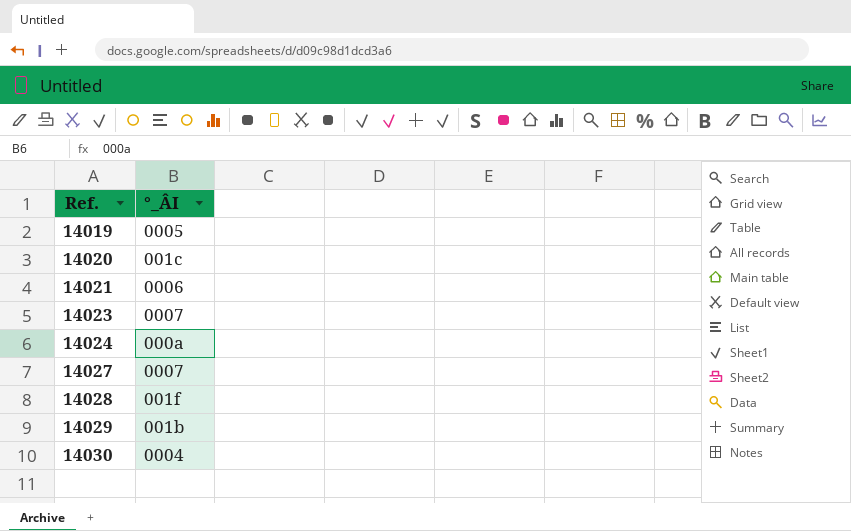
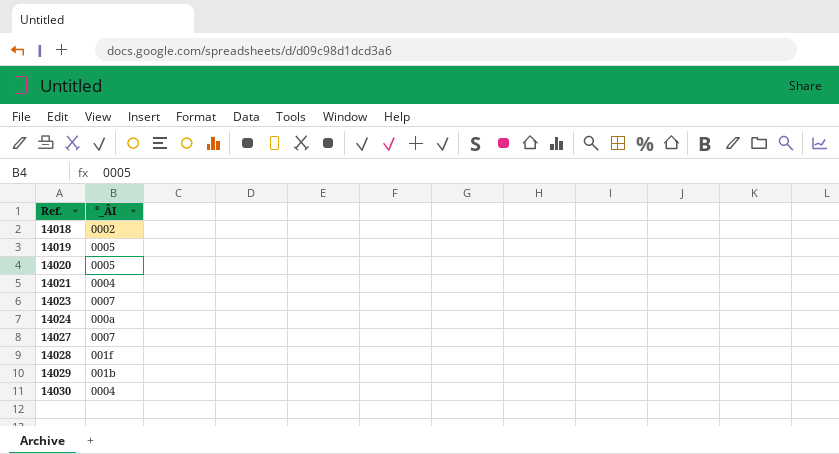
row 14018: none -> 0002
14020 | °_ÂI: 001c -> 0005
14021 | °_ÂI: 0006 -> 0004

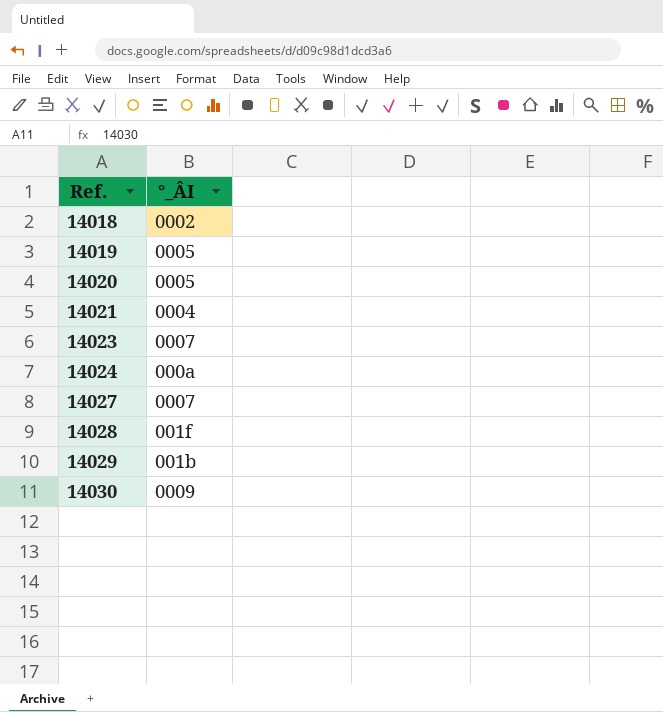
14030 | °_ÂI: 0004 -> 0009

